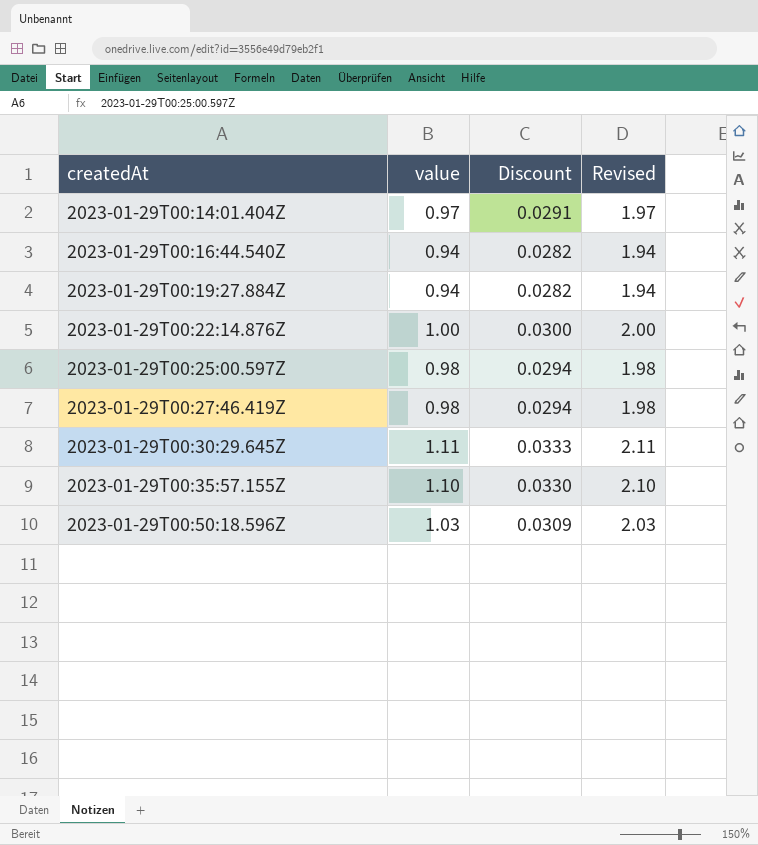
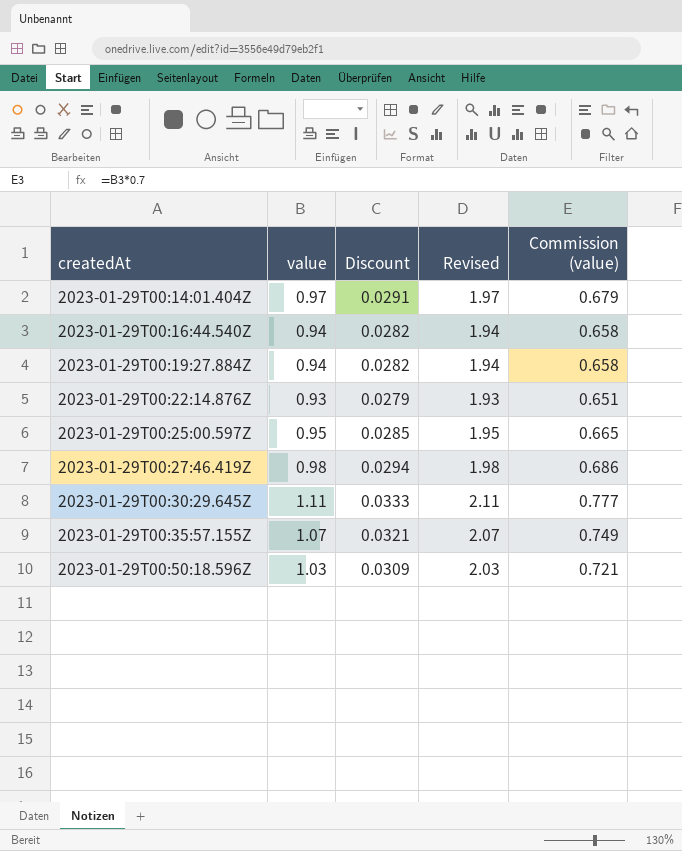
column Commission (value) | formula: none -> [value] * 0.7
2023-01-29T00:22:14.876Z | value: 1.00 -> 0.93
2023-01-29T00:22:14.876Z | Discount: 0.0300 -> 0.0279
2023-01-29T00:22:14.876Z | Revised: 2.00 -> 1.93
2023-01-29T00:25:00.597Z | value: 0.98 -> 0.95
2023-01-29T00:25:00.597Z | Discount: 0.0294 -> 0.0285
2023-01-29T00:25:00.597Z | Revised: 1.98 -> 1.95
2023-01-29T00:35:57.155Z | value: 1.10 -> 1.07
2023-01-29T00:35:57.155Z | Discount: 0.0330 -> 0.0321
2023-01-29T00:35:57.155Z | Revised: 2.10 -> 2.07

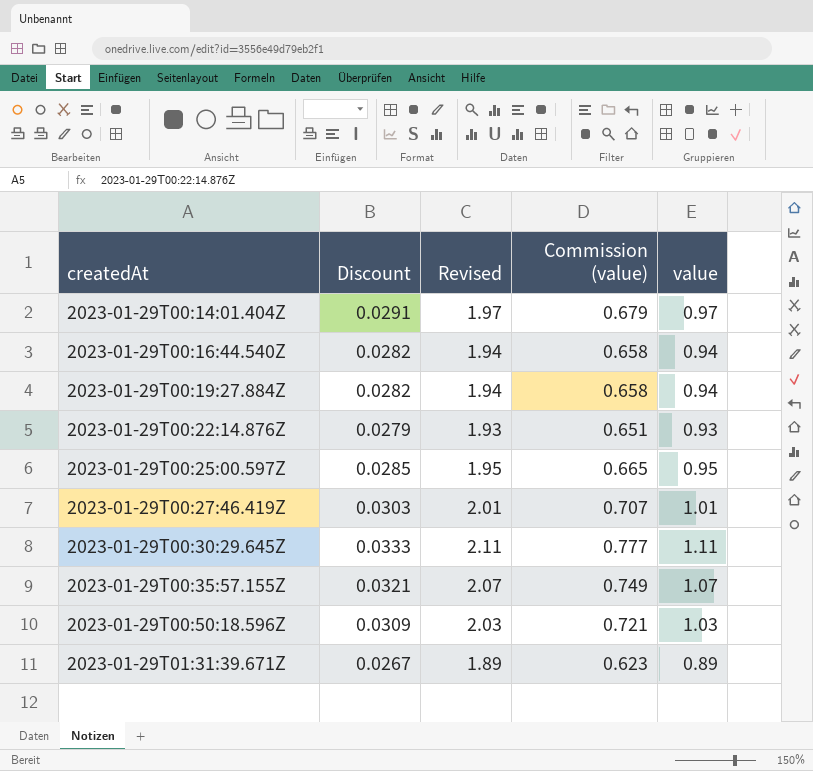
column value | position: 2 -> 5
2023-01-29T00:27:46.419Z | Discount: 0.0294 -> 0.0303
2023-01-29T00:27:46.419Z | Revised: 1.98 -> 2.01
2023-01-29T00:27:46.419Z | Commission (value): 0.686 -> 0.707
2023-01-29T00:27:46.419Z | value: 0.98 -> 1.01
row 2023-01-29T01:31:39.671Z: none -> 0.0267 | 1.89 | 0.623 | 0.89

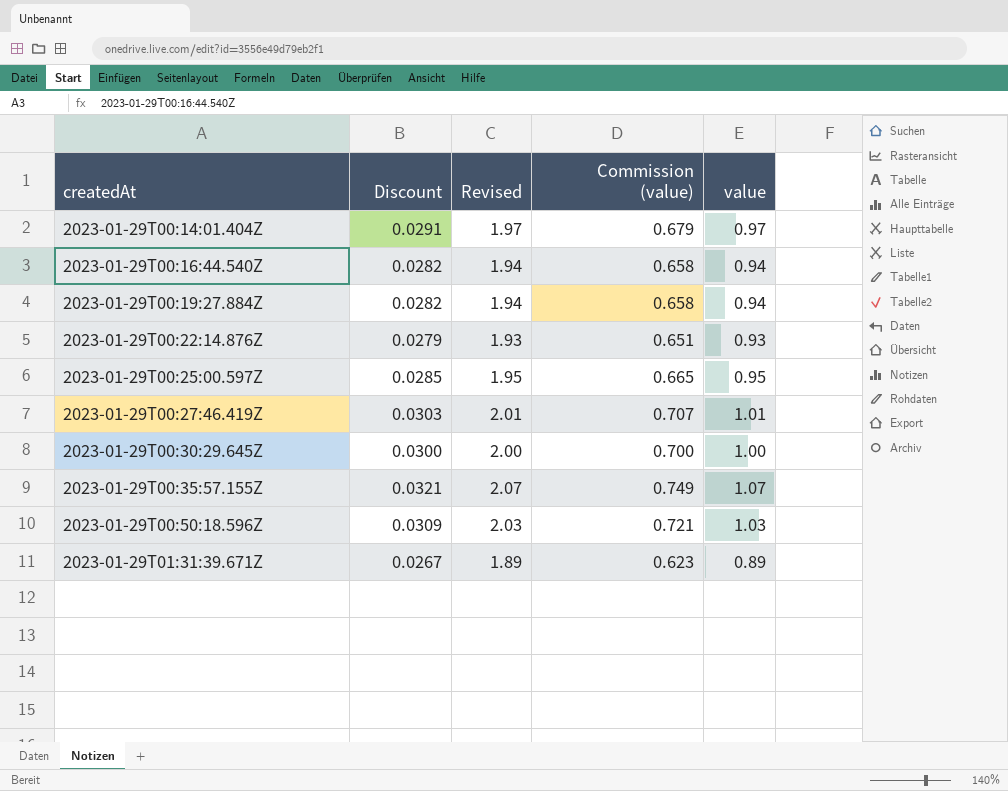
2023-01-29T00:30:29.645Z | Discount: 0.0333 -> 0.0300
2023-01-29T00:30:29.645Z | Revised: 2.11 -> 2.00
2023-01-29T00:30:29.645Z | Commission (value): 0.777 -> 0.700
2023-01-29T00:30:29.645Z | value: 1.11 -> 1.00

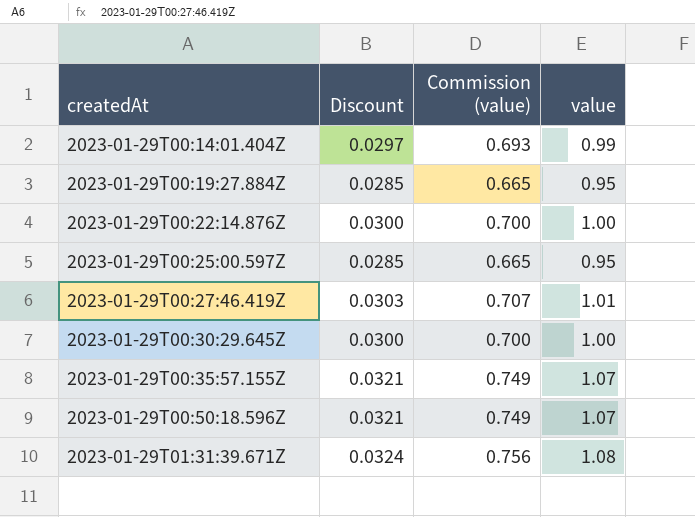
column Revised | formula: [value] + 1 -> none
row 2023-01-29T00:16:44.540Z: 0.0282 | 1.94 | 0.658 | 0.94 -> none
2023-01-29T00:14:01.404Z | Discount: 0.0291 -> 0.0297
2023-01-29T00:14:01.404Z | Commission (value): 0.679 -> 0.693
2023-01-29T00:14:01.404Z | value: 0.97 -> 0.99
2023-01-29T00:19:27.884Z | Discount: 0.0282 -> 0.0285
2023-01-29T00:19:27.884Z | Commission (value): 0.658 -> 0.665
2023-01-29T00:19:27.884Z | value: 0.94 -> 0.95
2023-01-29T00:22:14.876Z | Discount: 0.0279 -> 0.0300
2023-01-29T00:22:14.876Z | Commission (value): 0.651 -> 0.700
2023-01-29T00:22:14.876Z | value: 0.93 -> 1.00
2023-01-29T00:50:18.596Z | Discount: 0.0309 -> 0.0321
2023-01-29T00:50:18.596Z | Commission (value): 0.721 -> 0.749
2023-01-29T00:50:18.596Z | value: 1.03 -> 1.07
2023-01-29T01:31:39.671Z | Discount: 0.0267 -> 0.0324
2023-01-29T01:31:39.671Z | Commission (value): 0.623 -> 0.756
2023-01-29T01:31:39.671Z | value: 0.89 -> 1.08

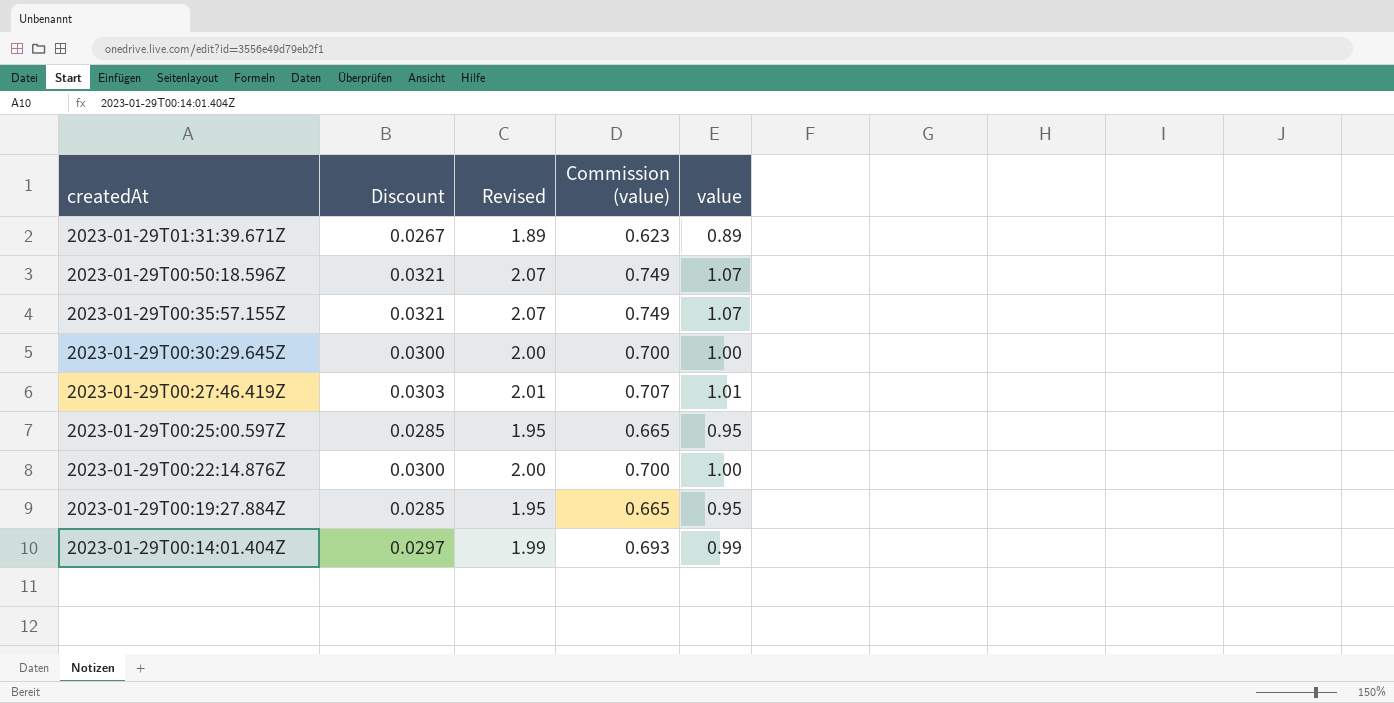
row order: createdAt ascending -> createdAt descending
column Revised | formula: none -> [value] + 1
2023-01-29T01:31:39.671Z | Discount: 0.0324 -> 0.0267
2023-01-29T01:31:39.671Z | Commission (value): 0.756 -> 0.623
2023-01-29T01:31:39.671Z | value: 1.08 -> 0.89

